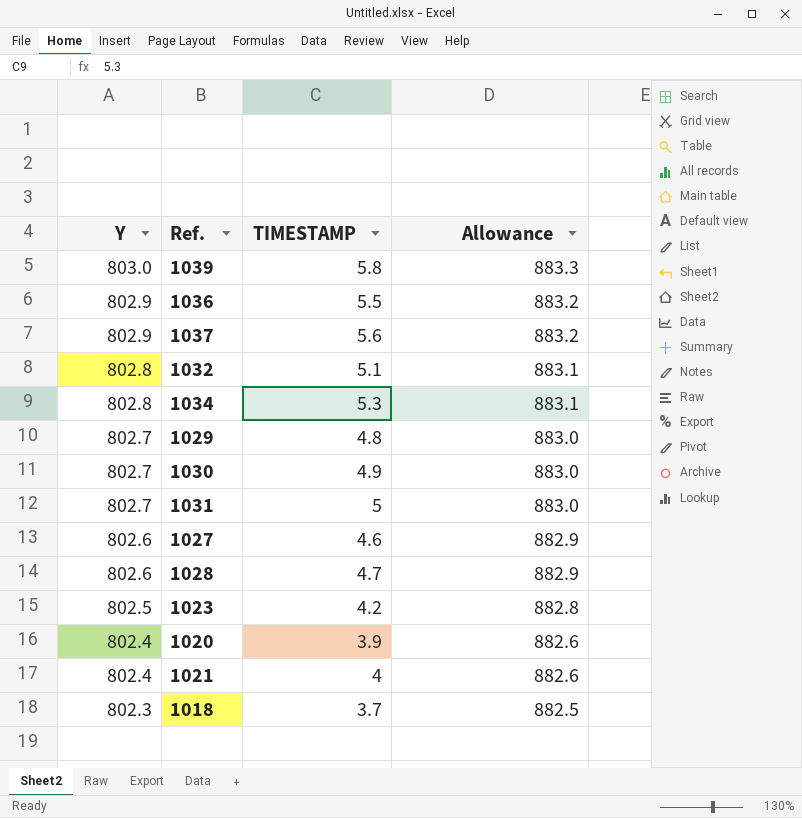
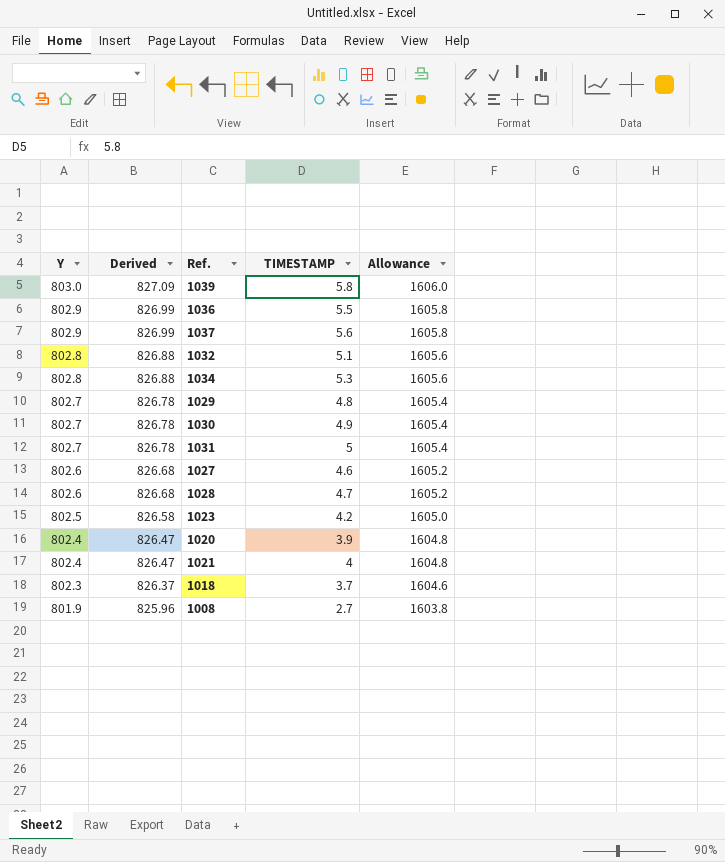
column Derived | formula: none -> [Y] * 1.03
column Allowance | formula: [Y] * 1.1 -> [Y] * 2
row 1008: none -> 801.9 | 825.96 | 2.7 | 1603.8

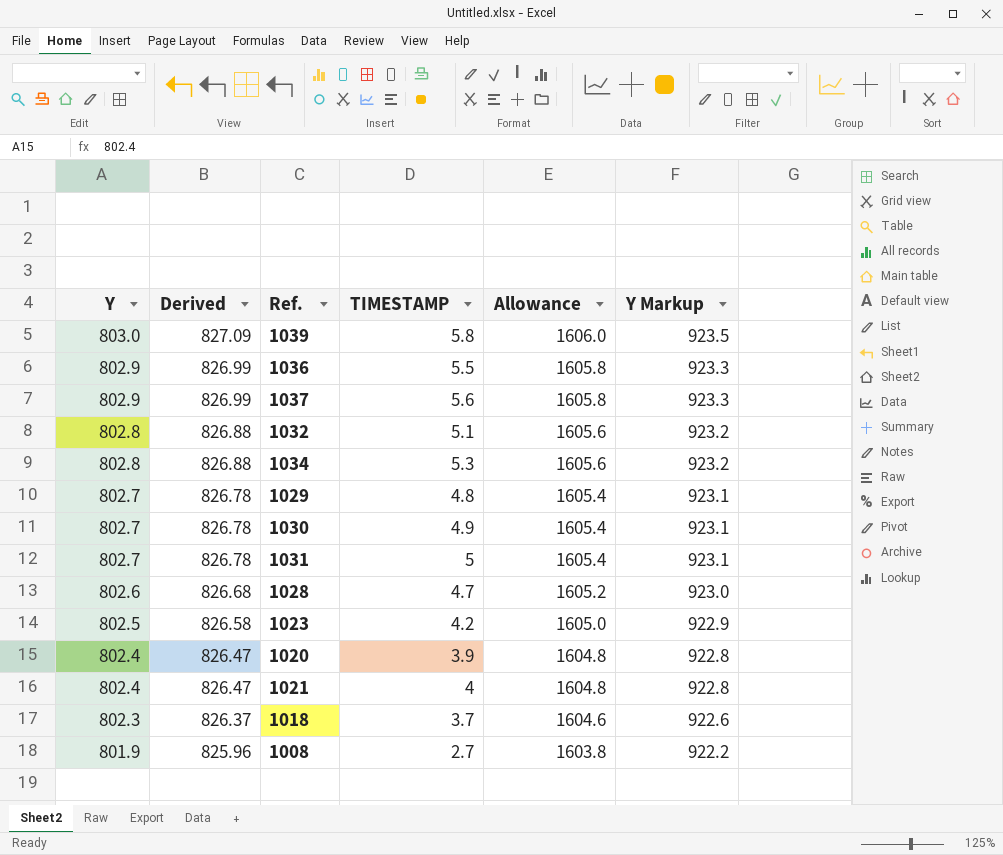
column Y Markup | formula: none -> [Y] * 1.15
row 1027: 802.6 | 826.68 | 4.6 | 1605.2 -> none

